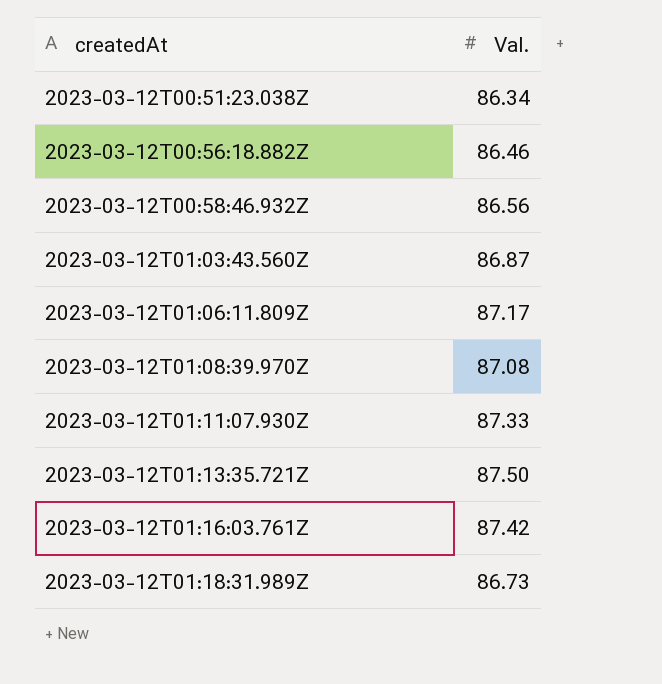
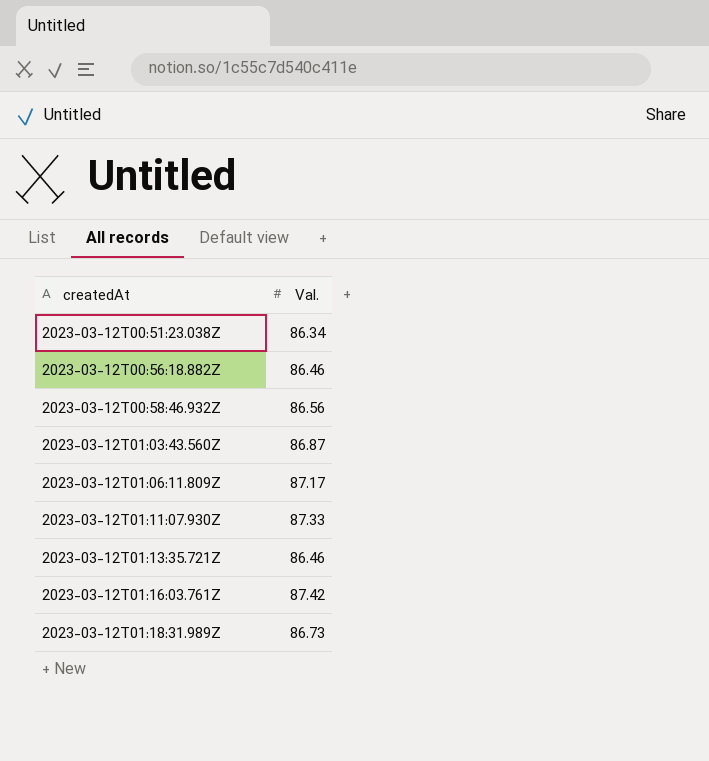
row 2023-03-12T01:08:39.970Z: 87.08 -> none
2023-03-12T01:13:35.721Z | Val.: 87.50 -> 86.46

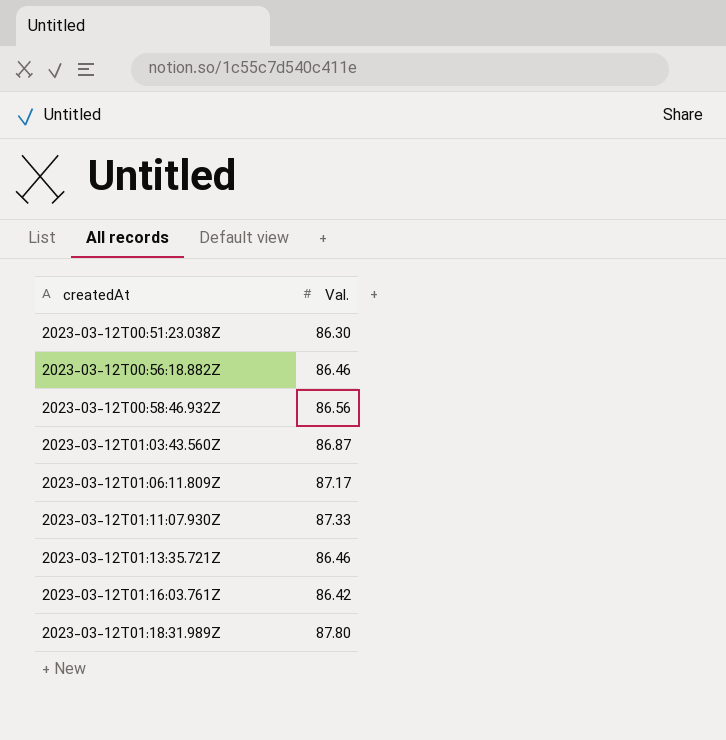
2023-03-12T00:51:23.038Z | Val.: 86.34 -> 86.30
2023-03-12T01:16:03.761Z | Val.: 87.42 -> 86.42
2023-03-12T01:18:31.989Z | Val.: 86.73 -> 87.80

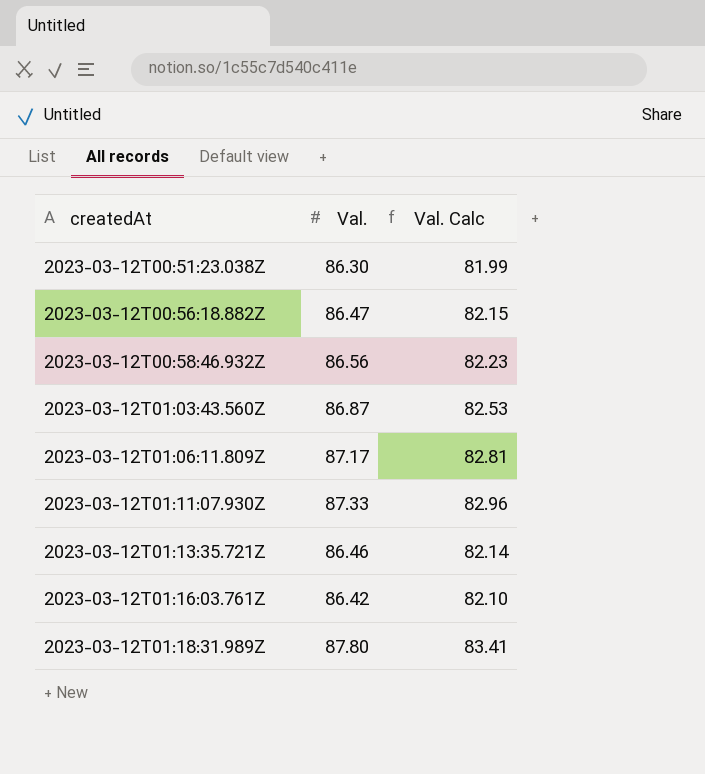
column Val. Calc | formula: none -> [Val.] * 0.95
2023-03-12T00:56:18.882Z | Val.: 86.46 -> 86.47

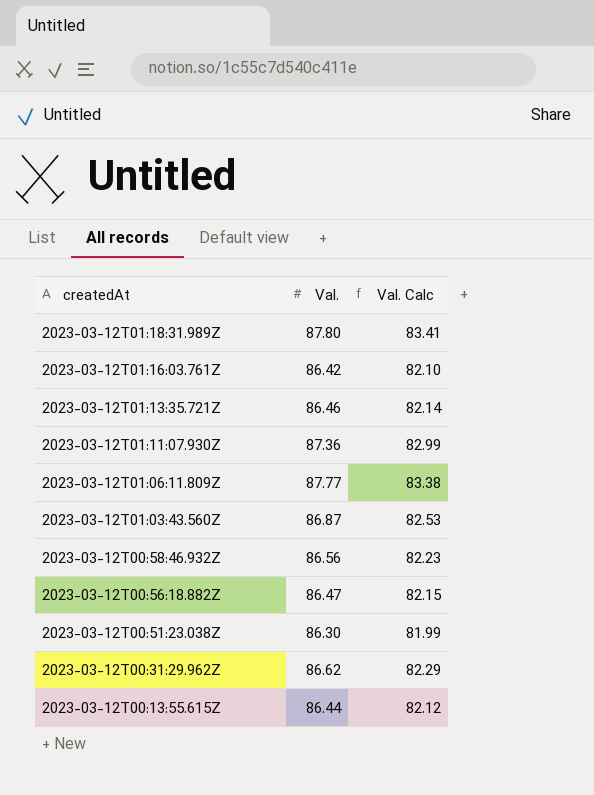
row order: createdAt ascending -> createdAt descending
2023-03-12T01:11:07.930Z | Val.: 87.33 -> 87.36
2023-03-12T01:11:07.930Z | Val. Calc: 82.96 -> 82.99
2023-03-12T01:06:11.809Z | Val.: 87.17 -> 87.77
2023-03-12T01:06:11.809Z | Val. Calc: 82.81 -> 83.38
row 2023-03-12T00:31:29.962Z: none -> 86.62 | 82.29
row 2023-03-12T00:13:55.615Z: none -> 86.44 | 82.12

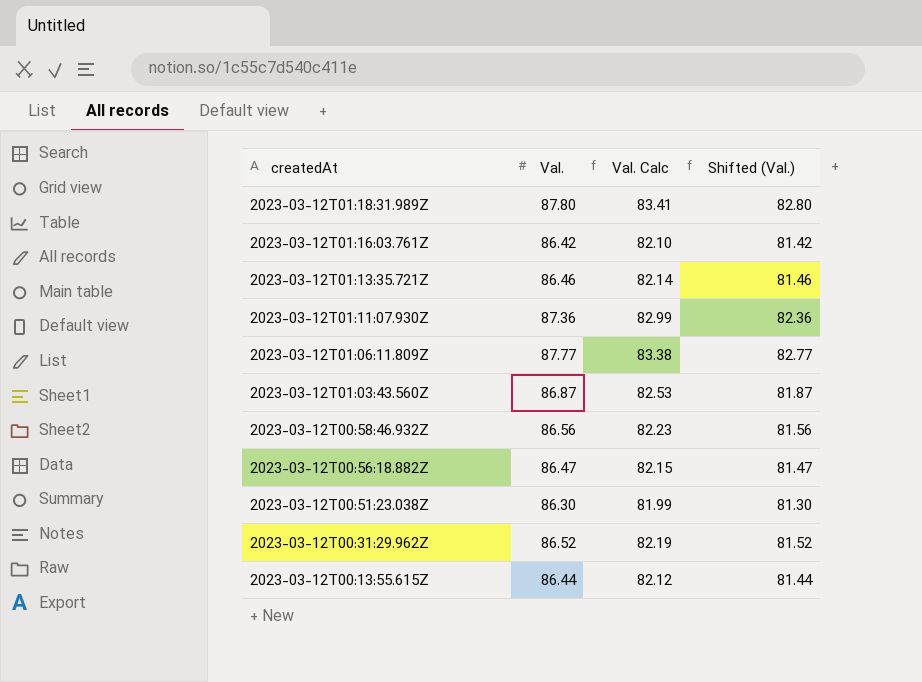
column Shifted (Val.) | formula: none -> [Val.] - 5
2023-03-12T00:31:29.962Z | Val.: 86.62 -> 86.52
2023-03-12T00:31:29.962Z | Val. Calc: 82.29 -> 82.19

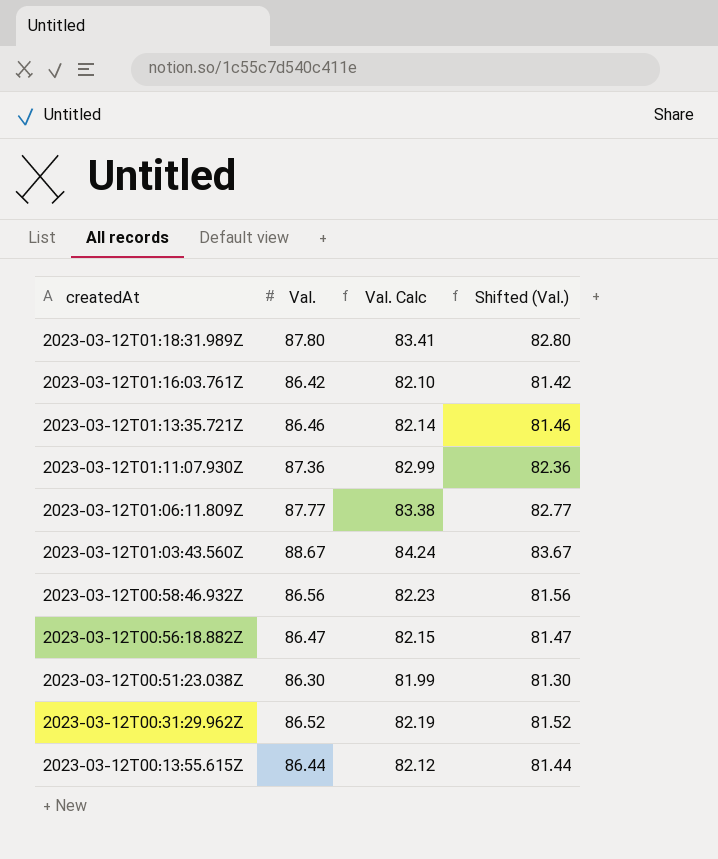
2023-03-12T01:03:43.560Z | Val.: 86.87 -> 88.67
2023-03-12T01:03:43.560Z | Val. Calc: 82.53 -> 84.24
2023-03-12T01:03:43.560Z | Shifted (Val.): 81.87 -> 83.67

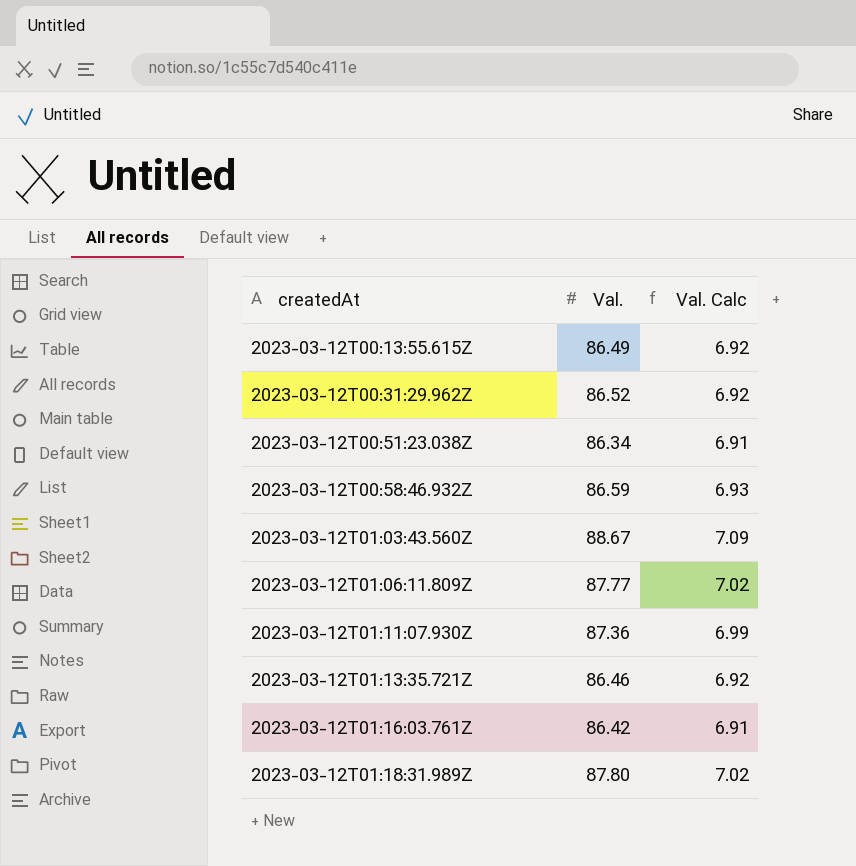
row order: createdAt descending -> createdAt ascending
column Shifted (Val.) | formula: [Val.] - 5 -> none
column Val. Calc | formula: [Val.] * 0.95 -> [Val.] * 0.08
row 2023-03-12T00:56:18.882Z: 86.47 | 82.15 | 81.47 -> none
2023-03-12T00:13:55.615Z | Val.: 86.44 -> 86.49
2023-03-12T00:51:23.038Z | Val.: 86.30 -> 86.34
2023-03-12T00:58:46.932Z | Val.: 86.56 -> 86.59

